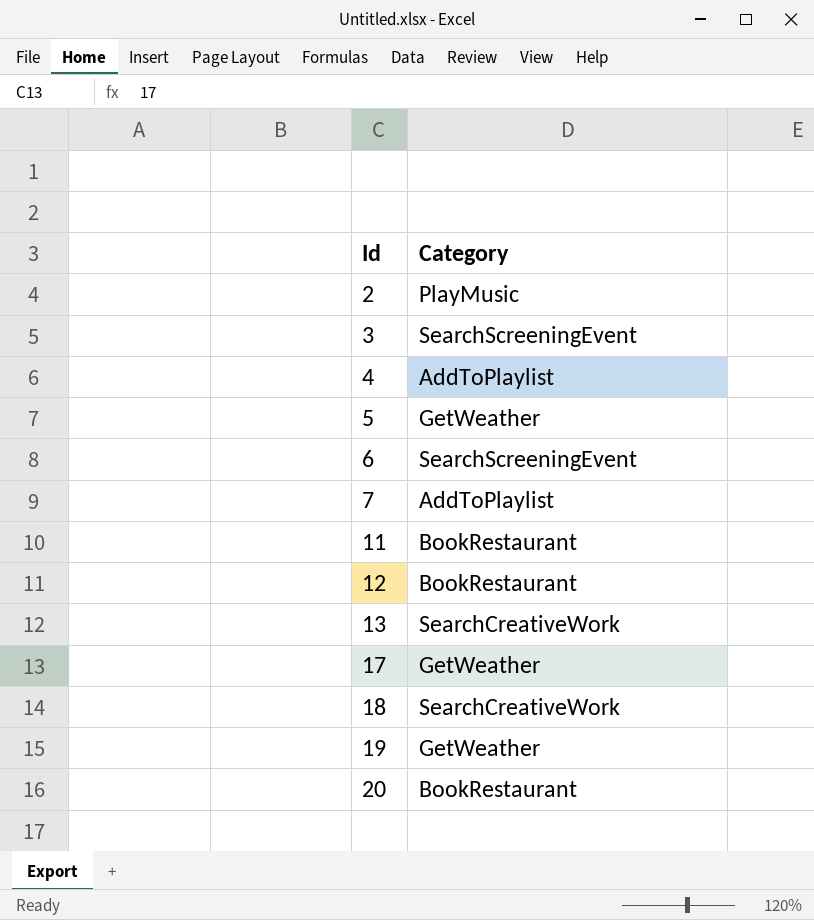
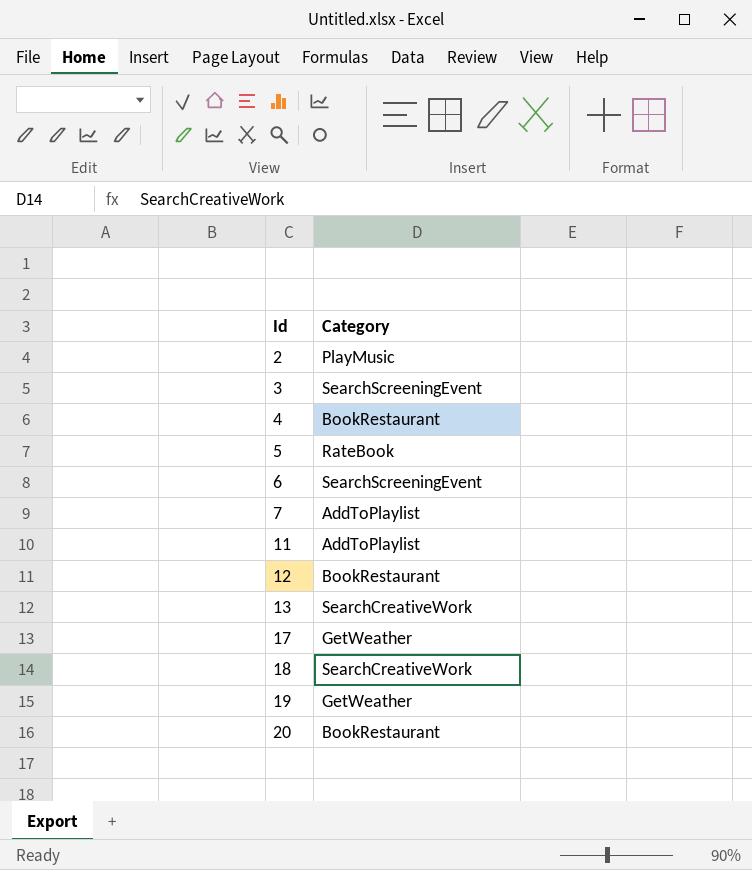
4 | Category: AddToPlaylist -> BookRestaurant
5 | Category: GetWeather -> RateBook
11 | Category: BookRestaurant -> AddToPlaylist

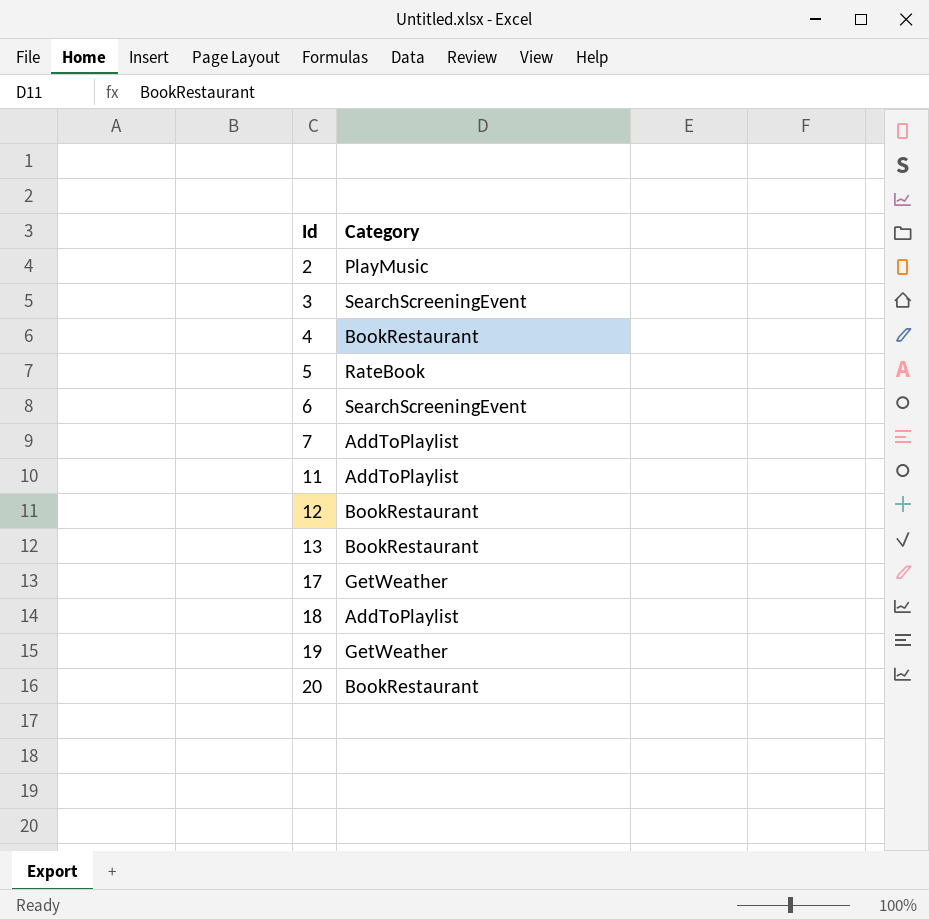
13 | Category: SearchCreativeWork -> BookRestaurant
18 | Category: SearchCreativeWork -> AddToPlaylist

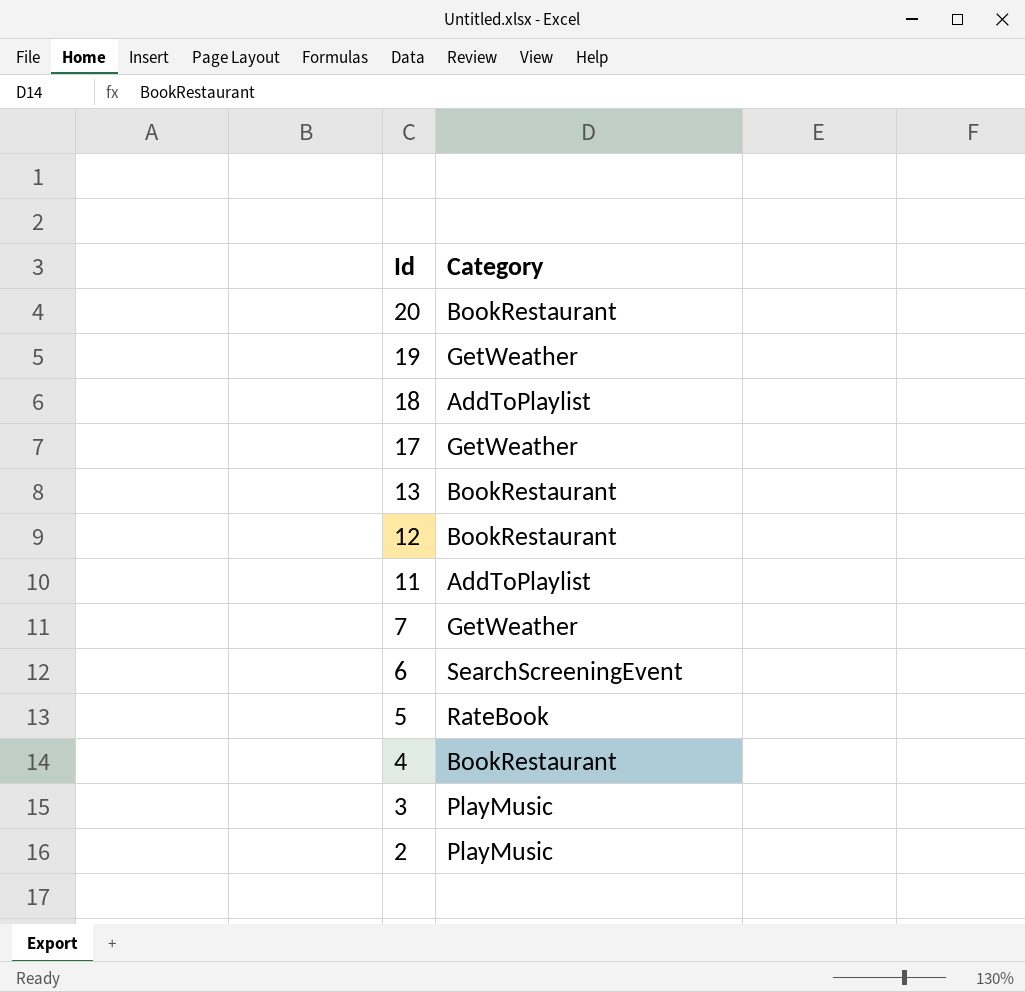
row order: Id ascending -> Id descending
7 | Category: AddToPlaylist -> GetWeather
3 | Category: SearchScreeningEvent -> PlayMusic

